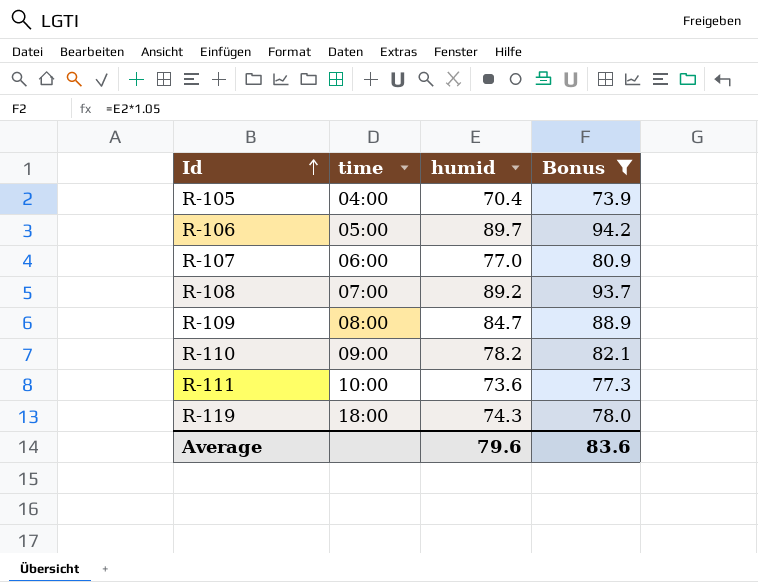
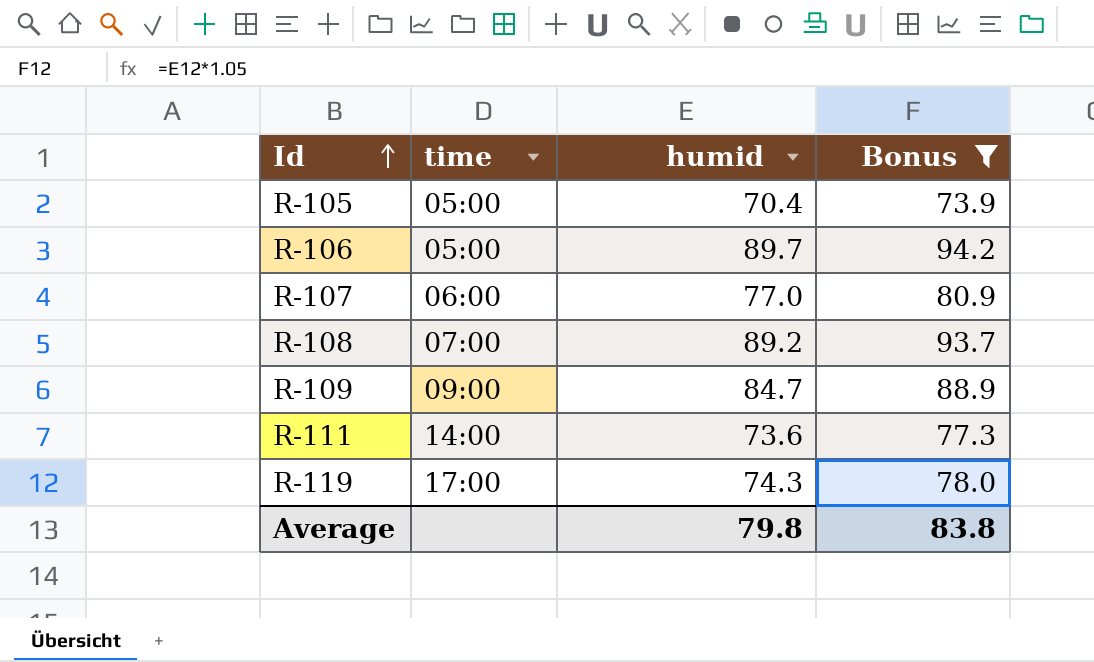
row R-110: 09:00 | 78.2 | 82.1 -> none
R-105 | time: 04:00 -> 05:00
R-109 | time: 08:00 -> 09:00
R-111 | time: 10:00 -> 14:00
R-119 | time: 18:00 -> 17:00
Average | humid: 79.6 -> 79.8
Average | Bonus: 83.6 -> 83.8

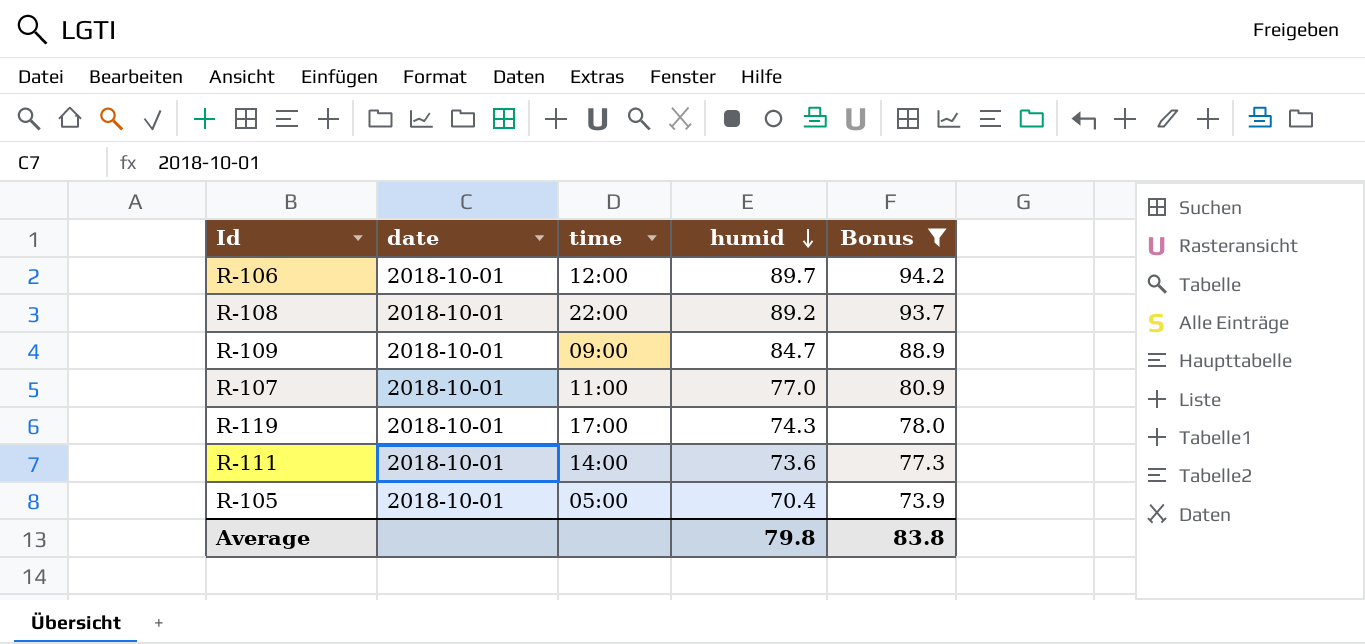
row order: Id ascending -> humid descending
column date | position: none -> 2
R-106 | time: 05:00 -> 12:00
R-108 | time: 07:00 -> 22:00
R-107 | time: 06:00 -> 11:00

